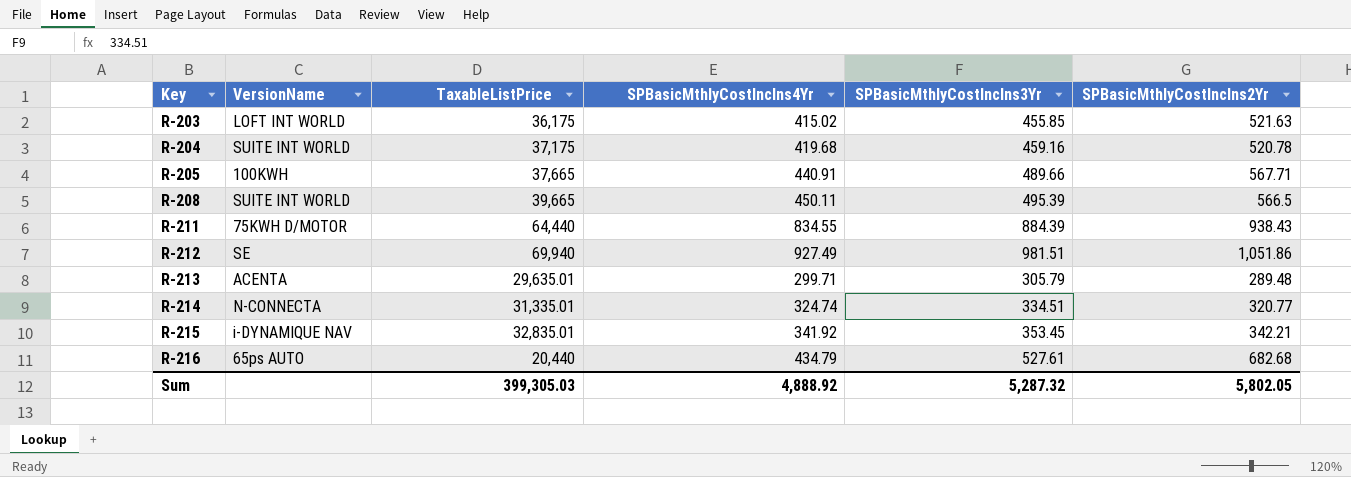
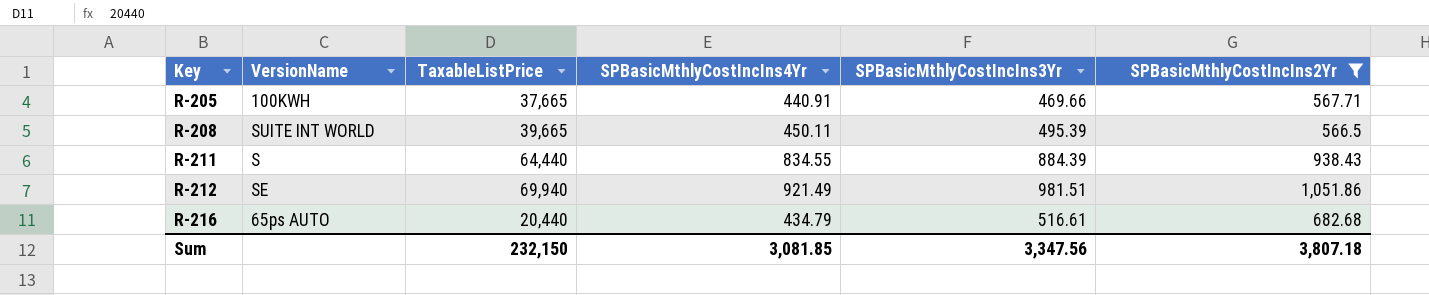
filter: none -> SPBasicMthlyCostIncIns2Yr >= 566.5
R-205 | SPBasicMthlyCostIncIns3Yr: 489.66 -> 469.66
R-211 | VersionName: 75KWH D/MOTOR -> S
R-212 | SPBasicMthlyCostIncIns4Yr: 927.49 -> 921.49
R-216 | SPBasicMthlyCostIncIns3Yr: 527.61 -> 516.61
Sum | TaxableListPrice: 399,305.03 -> 232,150
Sum | SPBasicMthlyCostIncIns4Yr: 4,888.92 -> 3,081.85
Sum | SPBasicMthlyCostIncIns3Yr: 5,287.32 -> 3,347.56
Sum | SPBasicMthlyCostIncIns2Yr: 5,802.05 -> 3,807.18

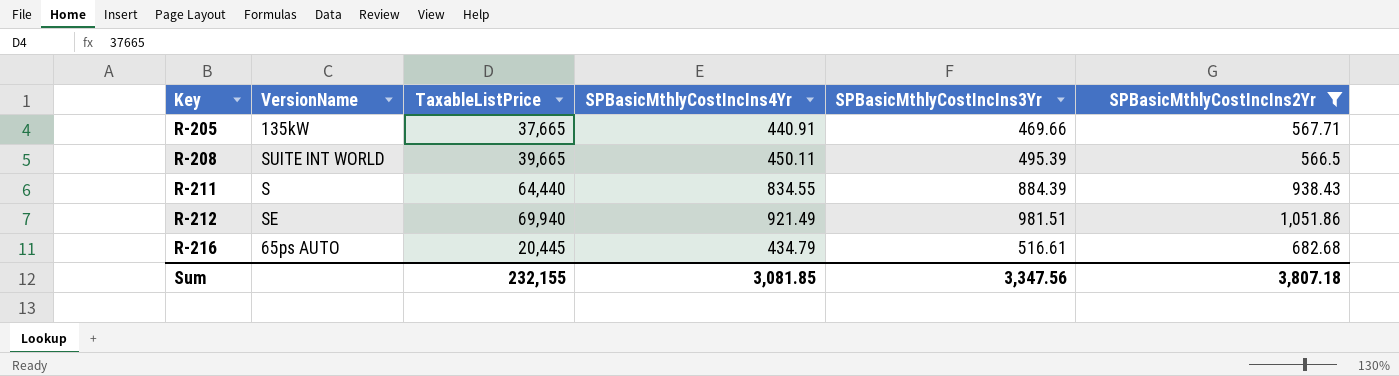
R-205 | VersionName: 100KWH -> 135kW
R-216 | TaxableListPrice: 20,440 -> 20,445
Sum | TaxableListPrice: 232,150 -> 232,155

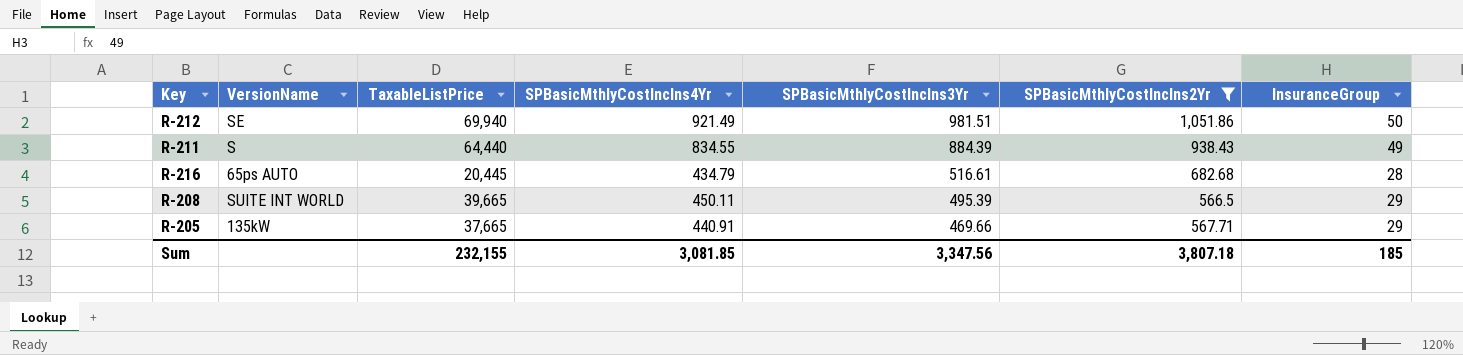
row order: Key ascending -> SPBasicMthlyCostIncIns3Yr descending
column InsuranceGroup | position: none -> 7

